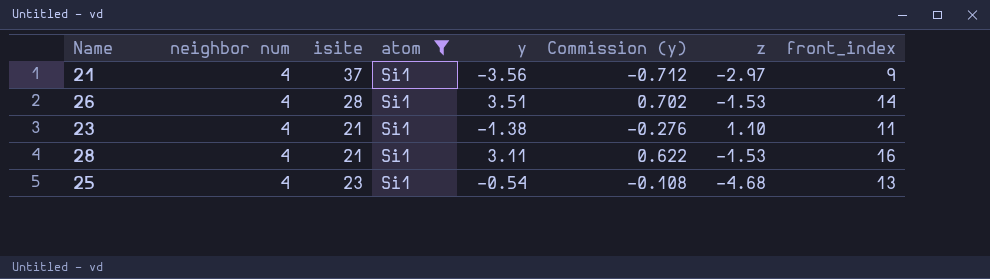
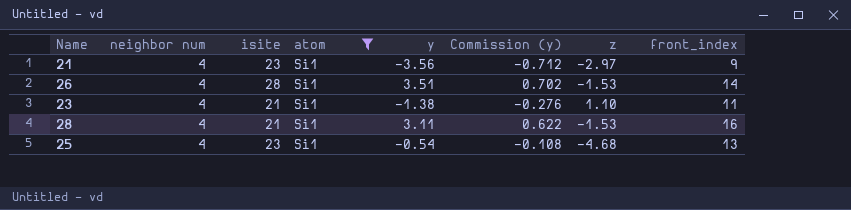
21 | isite: 37 -> 23

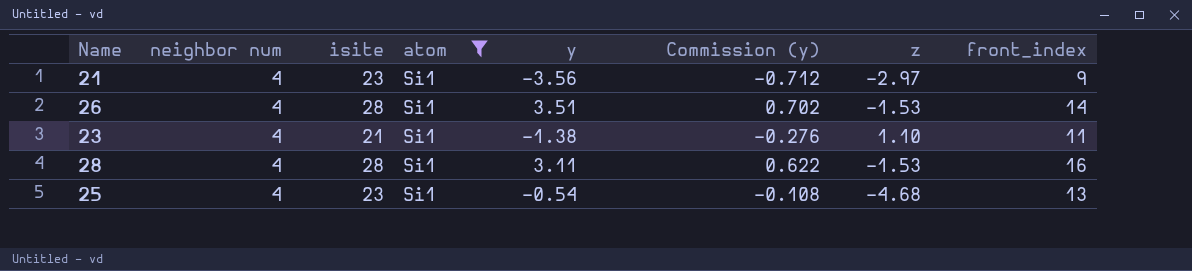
28 | isite: 21 -> 28

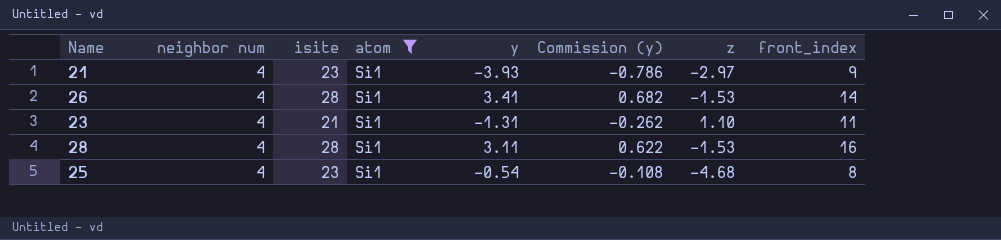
21 | y: -3.56 -> -3.93
21 | Commission (y): -0.712 -> -0.786
26 | y: 3.51 -> 3.41
26 | Commission (y): 0.702 -> 0.682
23 | y: -1.38 -> -1.31
23 | Commission (y): -0.276 -> -0.262
25 | front_index: 13 -> 8

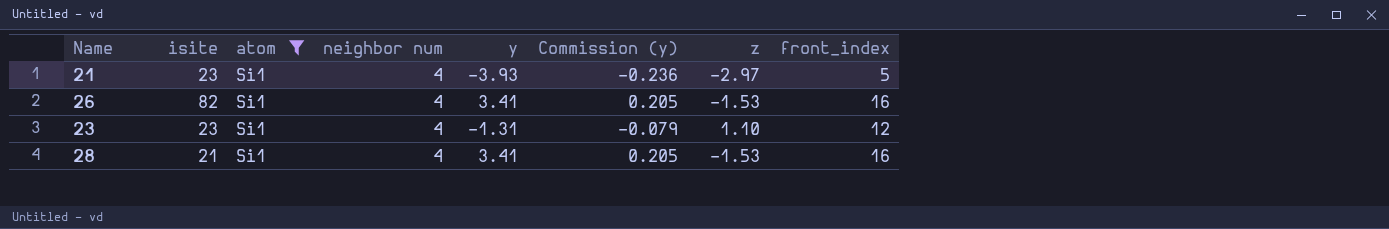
column neighbor num | position: 2 -> 4
column Commission (y) | formula: [y] * 0.2 -> [y] * 0.06
row 25: 4 | 23 | Si1 | -0.54 | -0.108 | -4.68 | 8 -> none
21 | front_index: 9 -> 5
26 | isite: 28 -> 82
26 | front_index: 14 -> 16
23 | isite: 21 -> 23
23 | front_index: 11 -> 12
28 | isite: 28 -> 21
28 | y: 3.11 -> 3.41

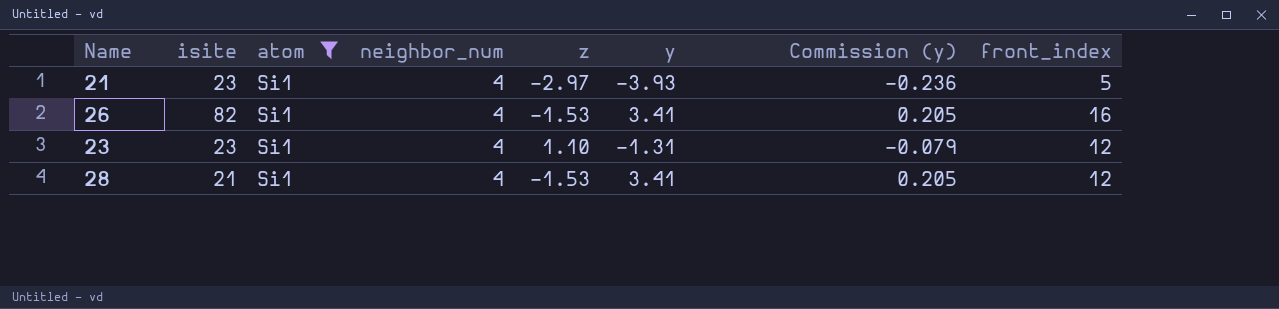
column name: neighbor num -> neighbor_num
column z | position: 7 -> 5
28 | front_index: 16 -> 12

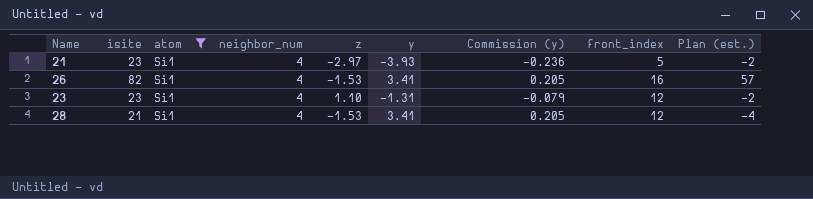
column Plan (est.) | formula: none -> [isite] - 25

